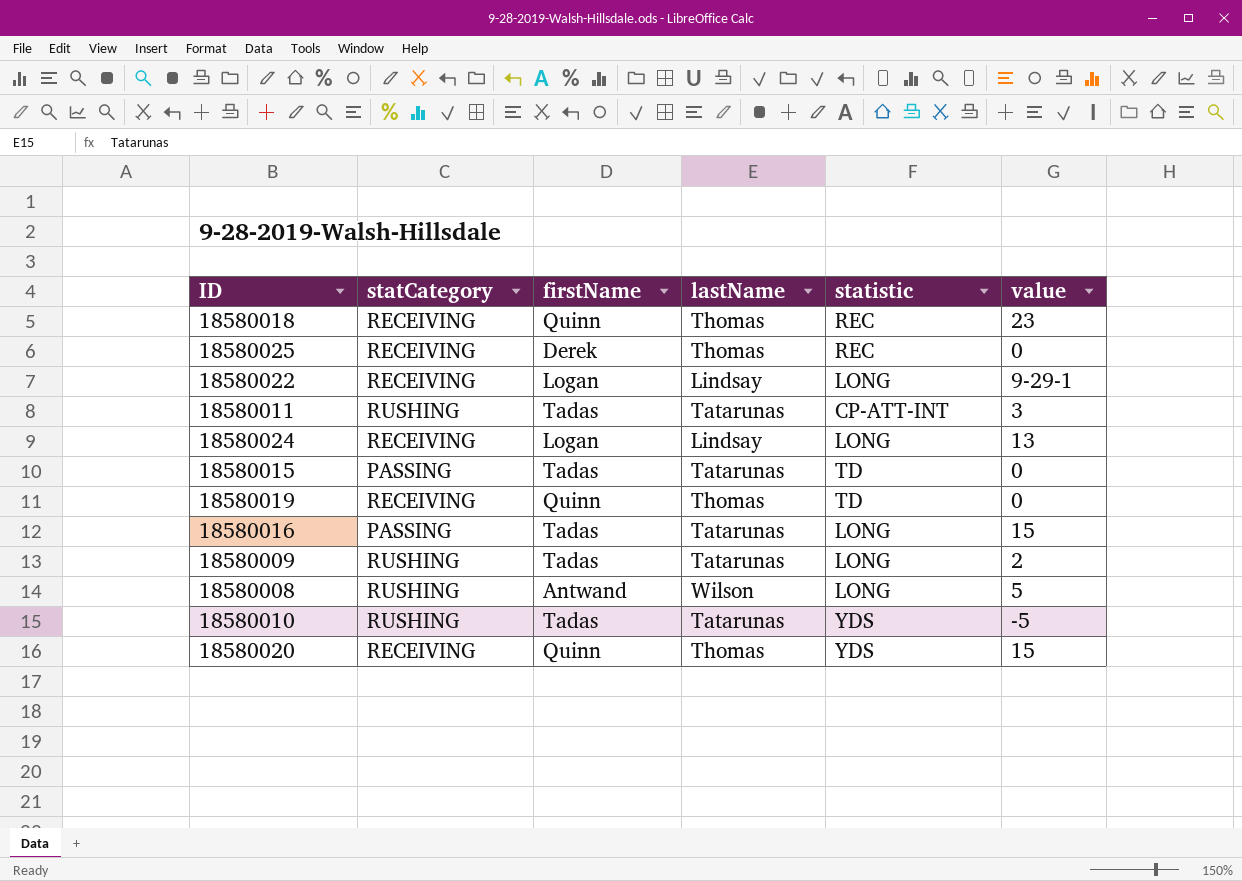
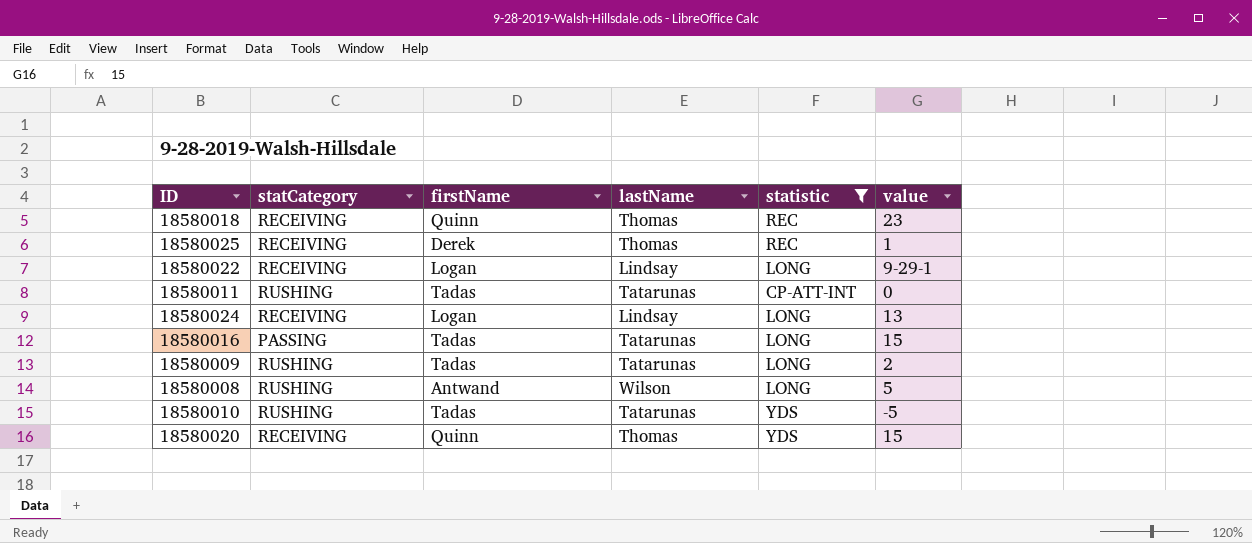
filter: none -> statistic != TD
18580025 | value: 0 -> 1
18580011 | value: 3 -> 0

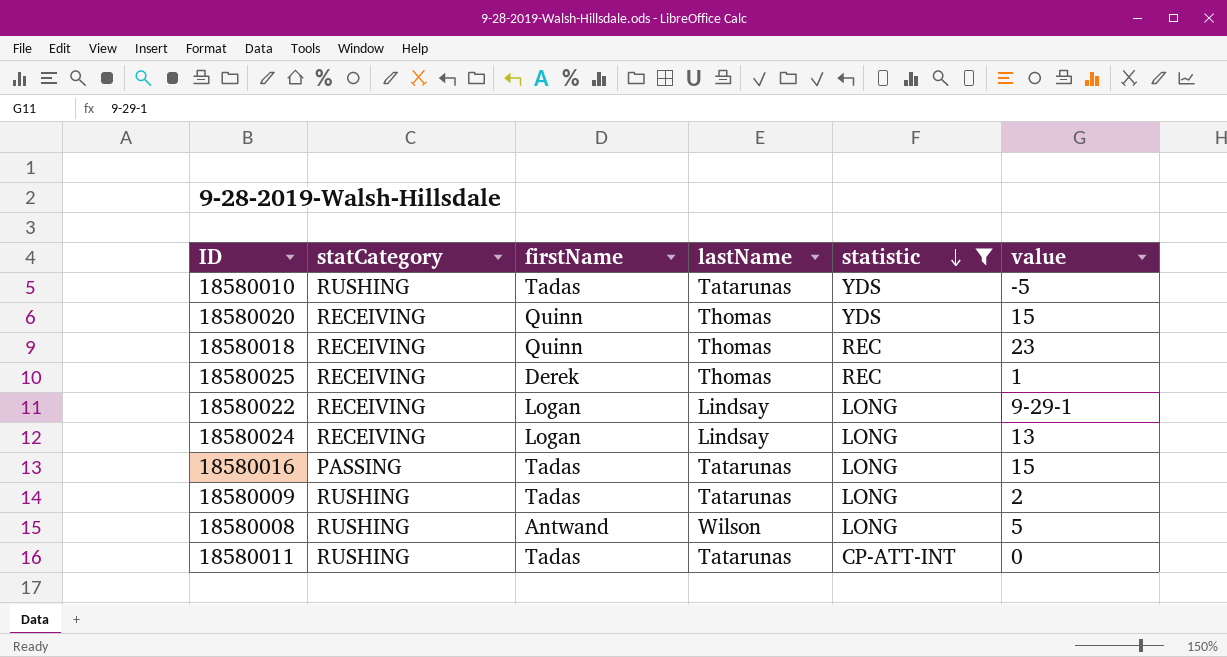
row order: none -> statistic descending

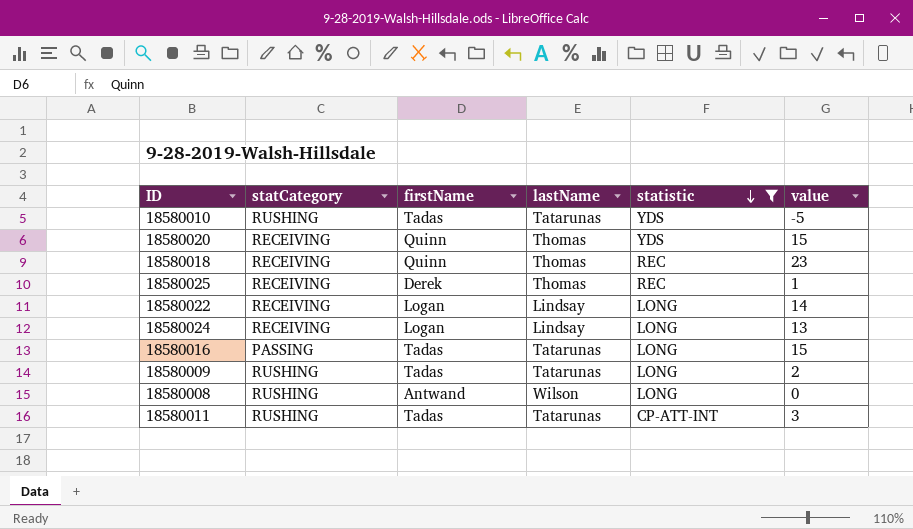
18580022 | value: 9-29-1 -> 14
18580008 | value: 5 -> 0
18580011 | value: 0 -> 3

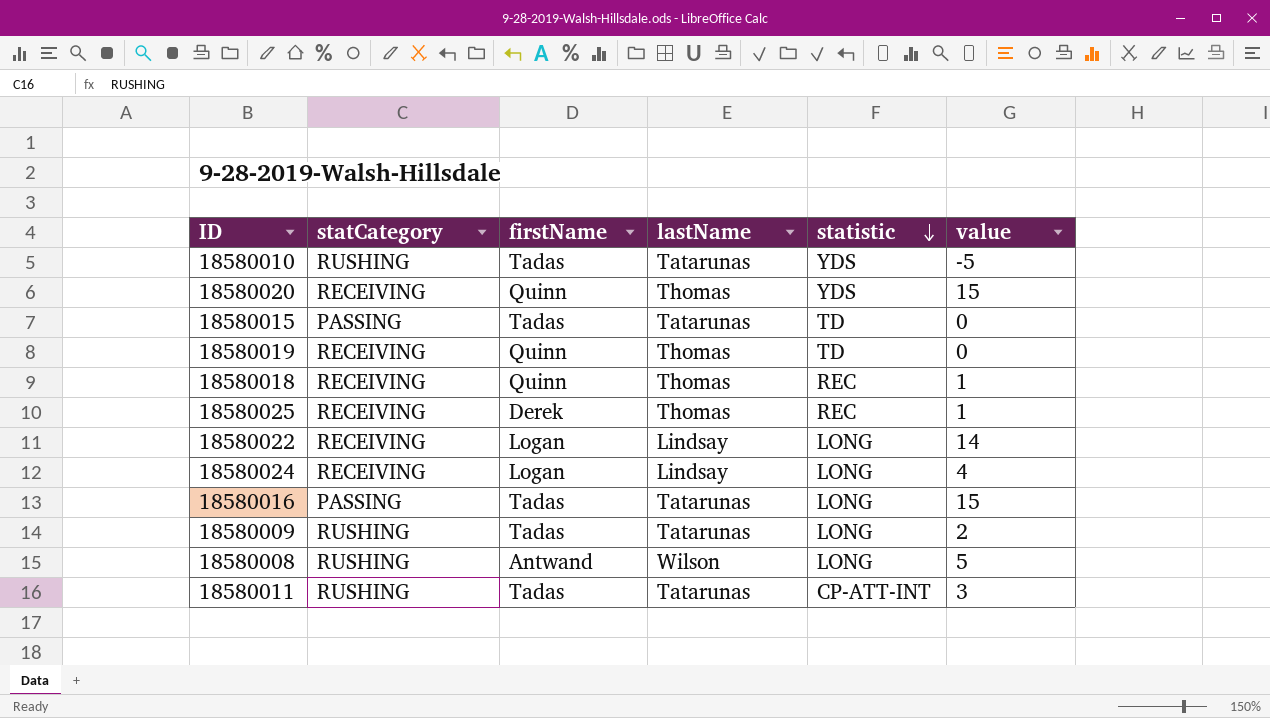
filter: statistic != TD -> none
18580018 | value: 23 -> 1
18580024 | value: 13 -> 4
18580008 | value: 0 -> 5

